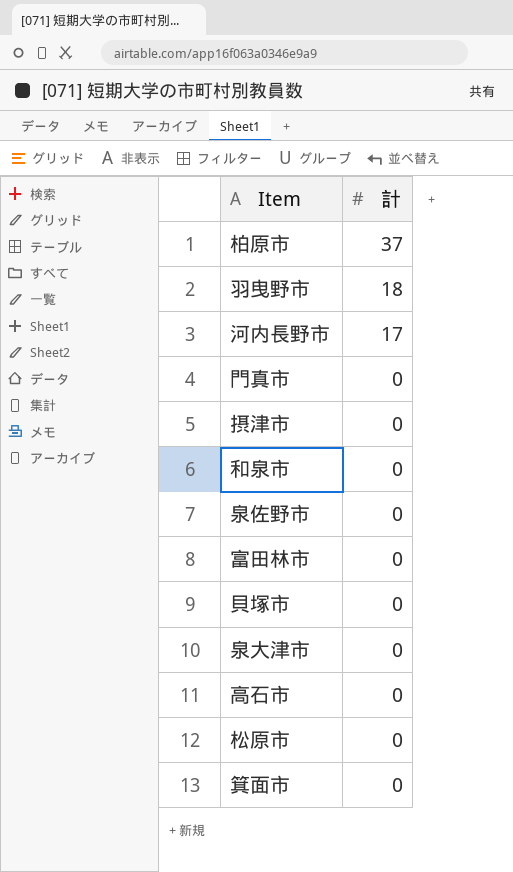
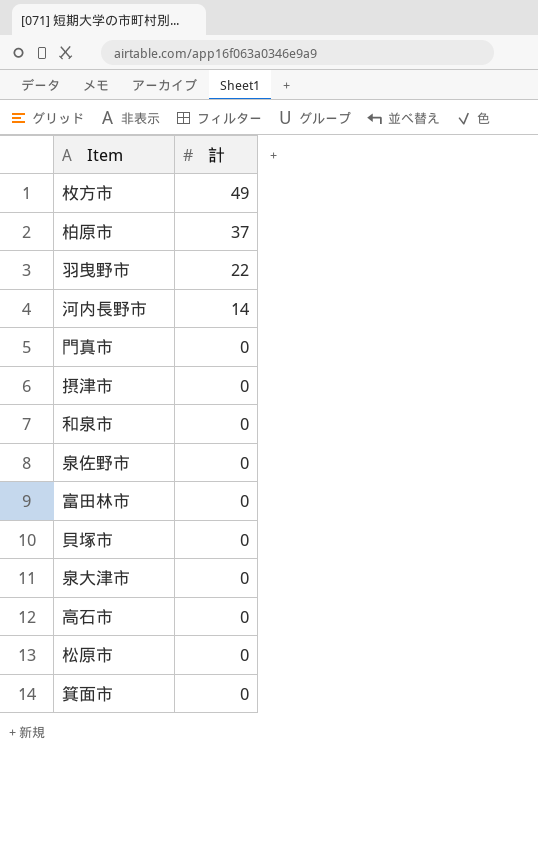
row 枚方市: none -> 49
羽曳野市 | 計: 18 -> 22
河内長野市 | 計: 17 -> 14

